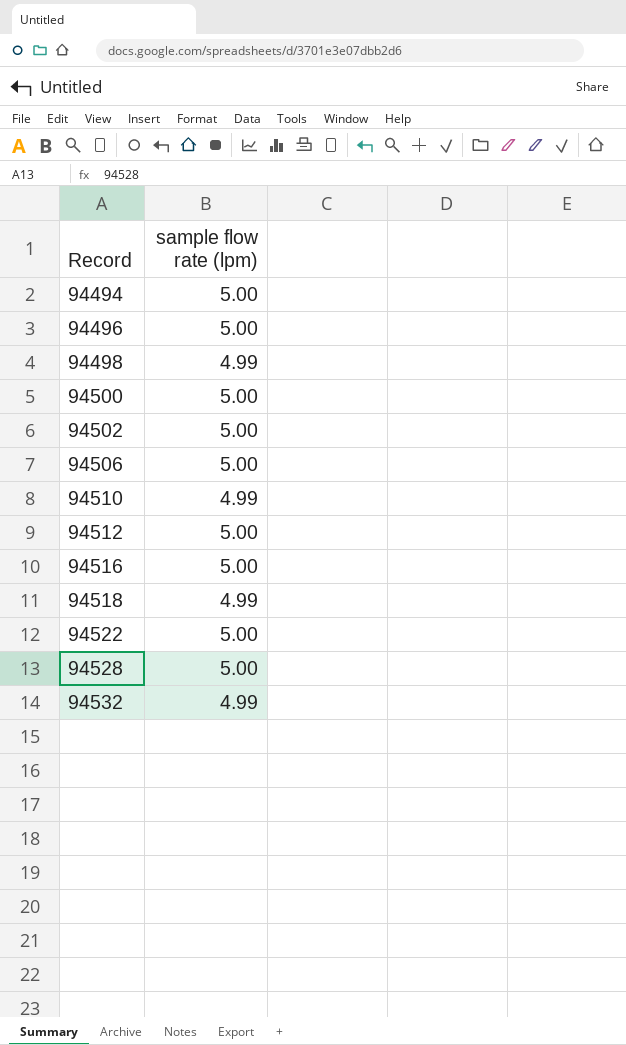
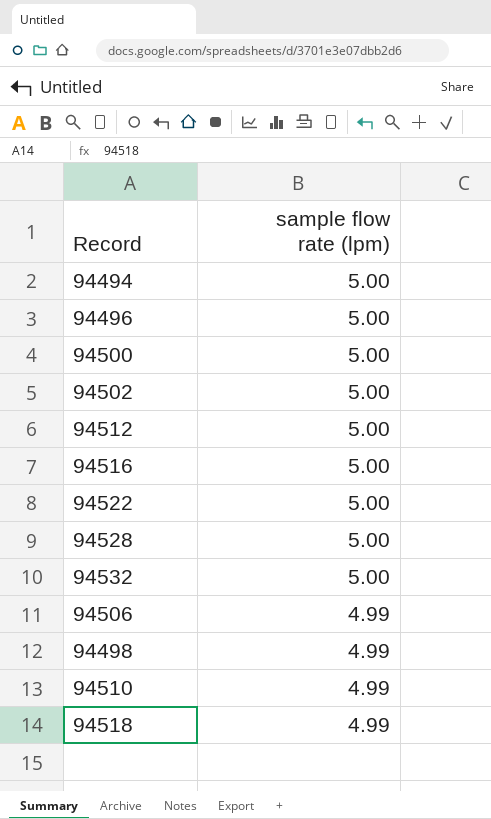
row order: Record ascending -> sample flow rate (lpm) descending
94532 | sample flow rate (lpm): 4.99 -> 5.00
94506 | sample flow rate (lpm): 5.00 -> 4.99

